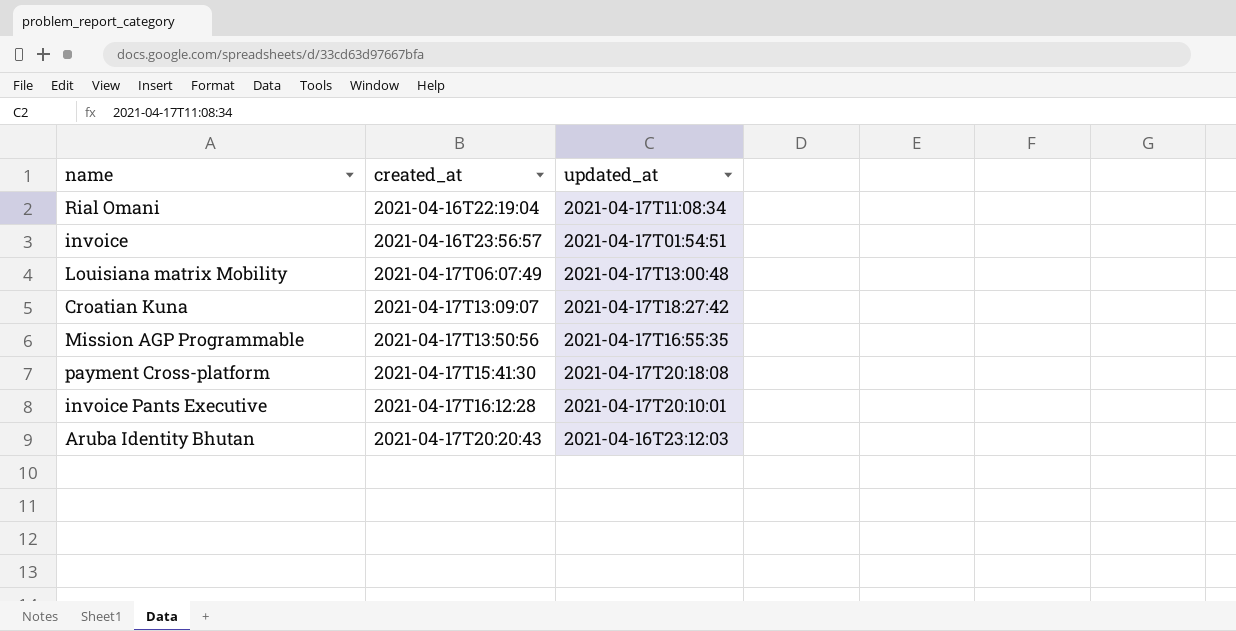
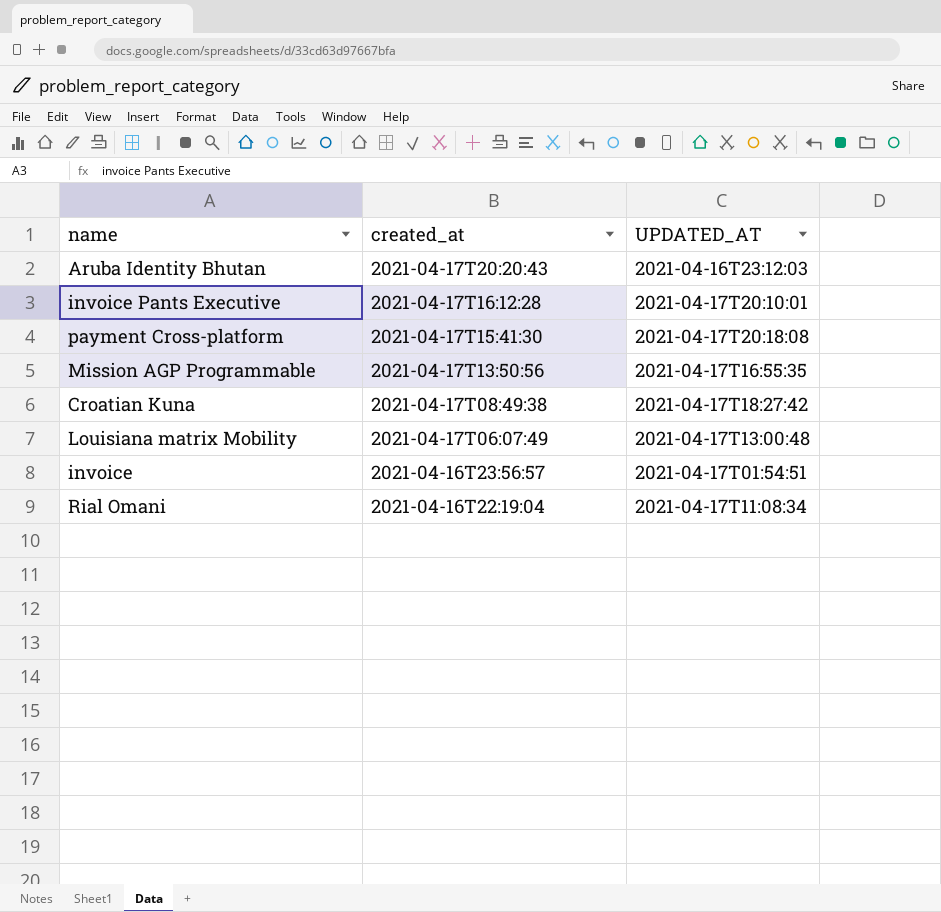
row order: created_at ascending -> created_at descending
column name: updated_at -> UPDATED_AT
Croatian Kuna | created_at: 2021-04-17T13:09:07 -> 2021-04-17T08:49:38

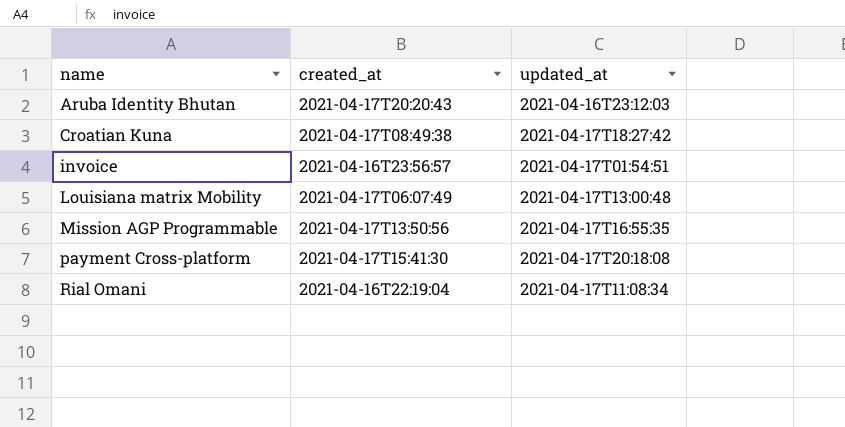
row order: created_at descending -> name ascending
column name: UPDATED_AT -> updated_at
row invoice Pants Executive: 2021-04-17T16:12:28 | 2021-04-17T20:10:01 -> none

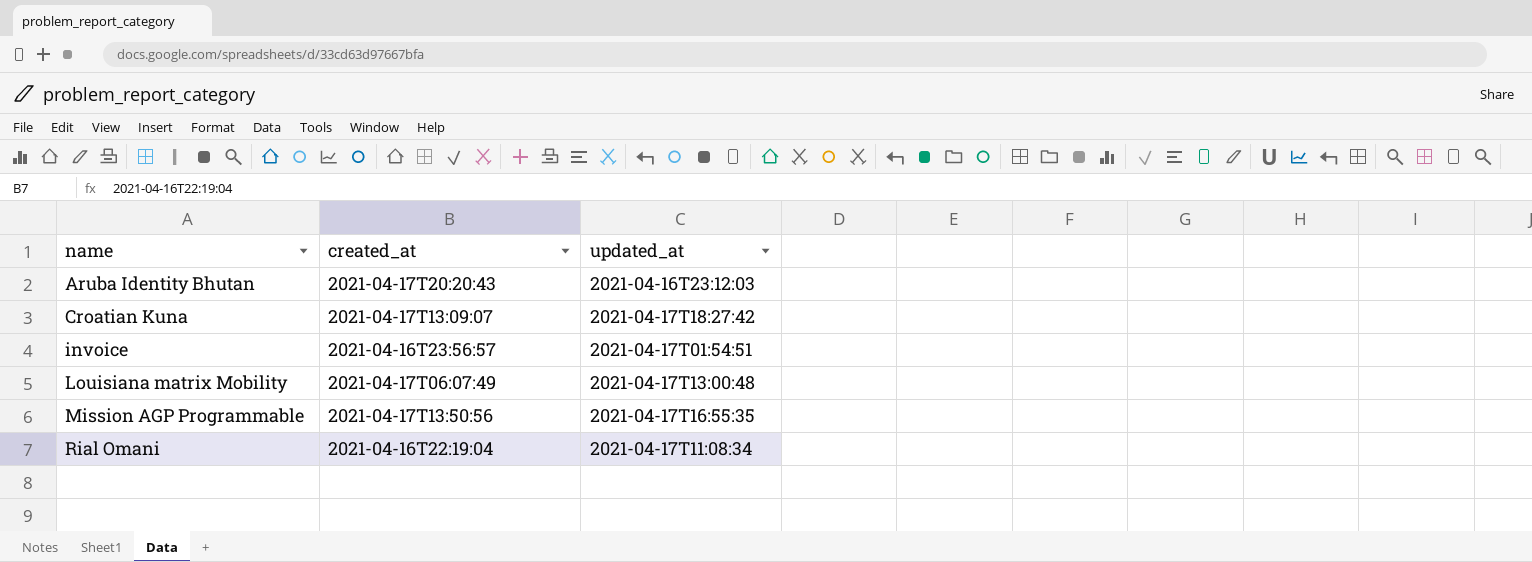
row payment Cross-platform: 2021-04-17T15:41:30 | 2021-04-17T20:18:08 -> none
Croatian Kuna | created_at: 2021-04-17T08:49:38 -> 2021-04-17T13:09:07

